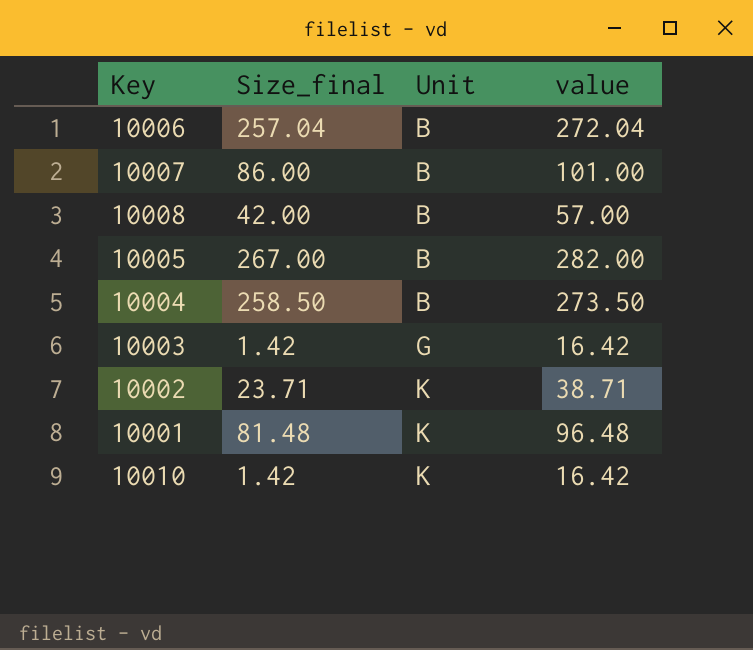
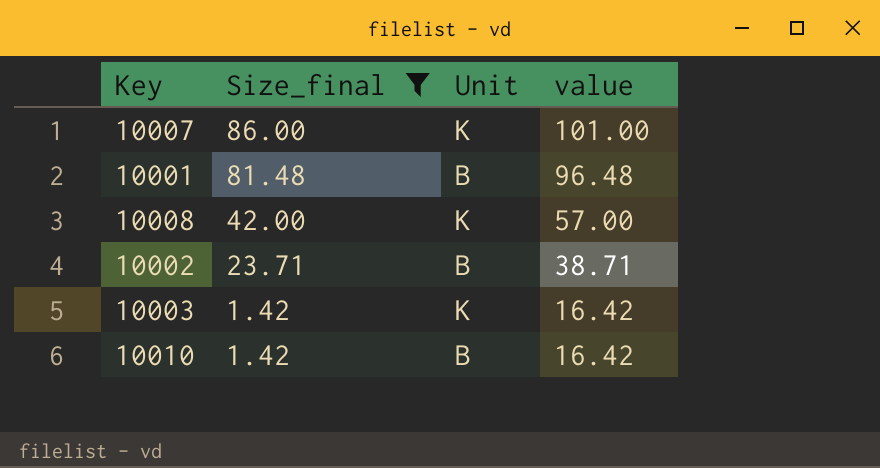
filter: none -> Size_final <= 86.00
row order: Unit ascending -> Size_final descending
10007 | Unit: B -> K
10001 | Unit: K -> B
10008 | Unit: B -> K
10002 | Unit: K -> B
10003 | Unit: G -> K
10010 | Unit: K -> B

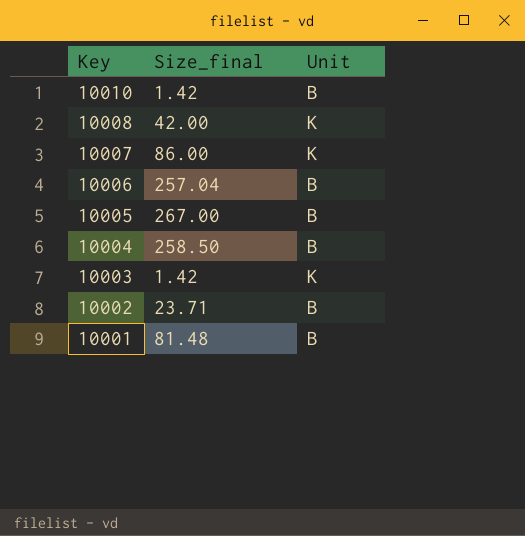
filter: Size_final <= 86.00 -> none
row order: Size_final descending -> Key descending
column value | formula: [Size_final] + 15 -> none

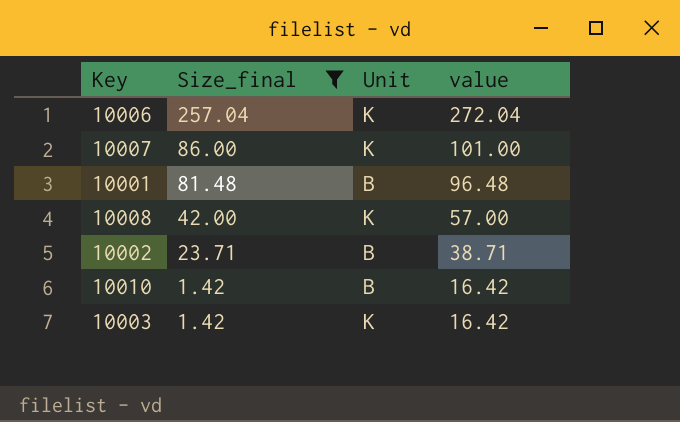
filter: none -> Size_final <= 257.04
row order: Key descending -> Size_final descending
column value | formula: none -> [Size_final] + 15
10006 | Unit: B -> K

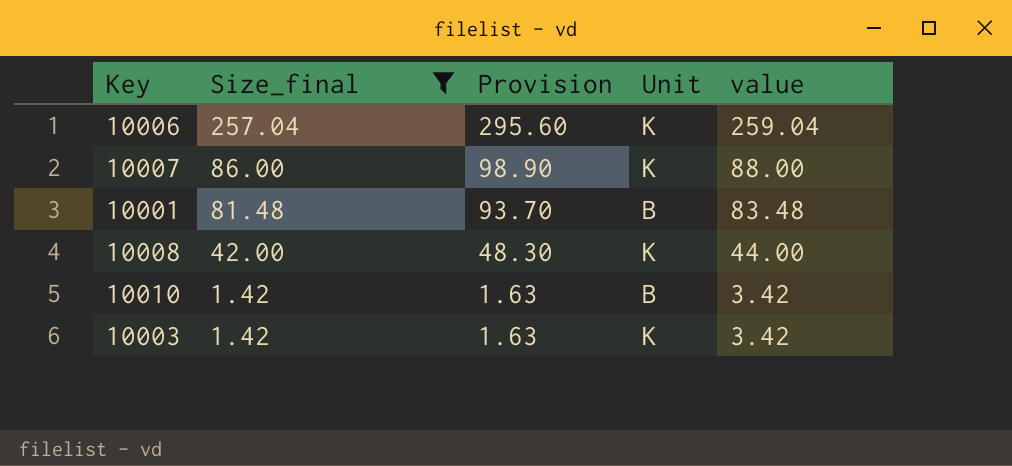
column Provision | formula: none -> [Size_final] * 1.15
column value | formula: [Size_final] + 15 -> [Size_final] + 2
row 10002: 23.71 | B | 38.71 -> none

